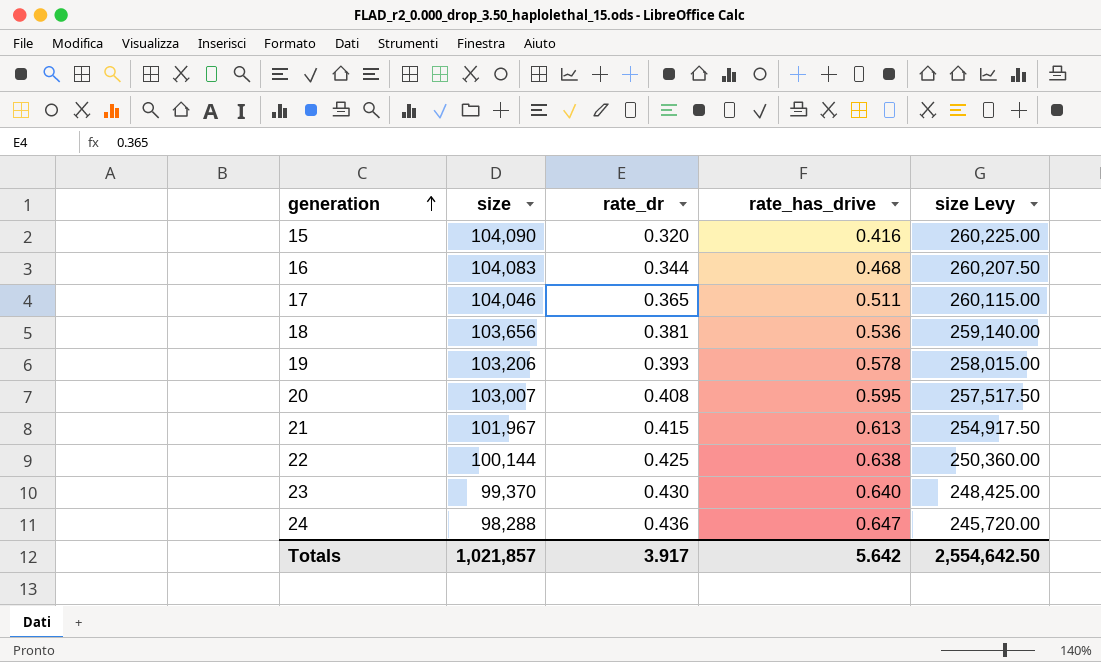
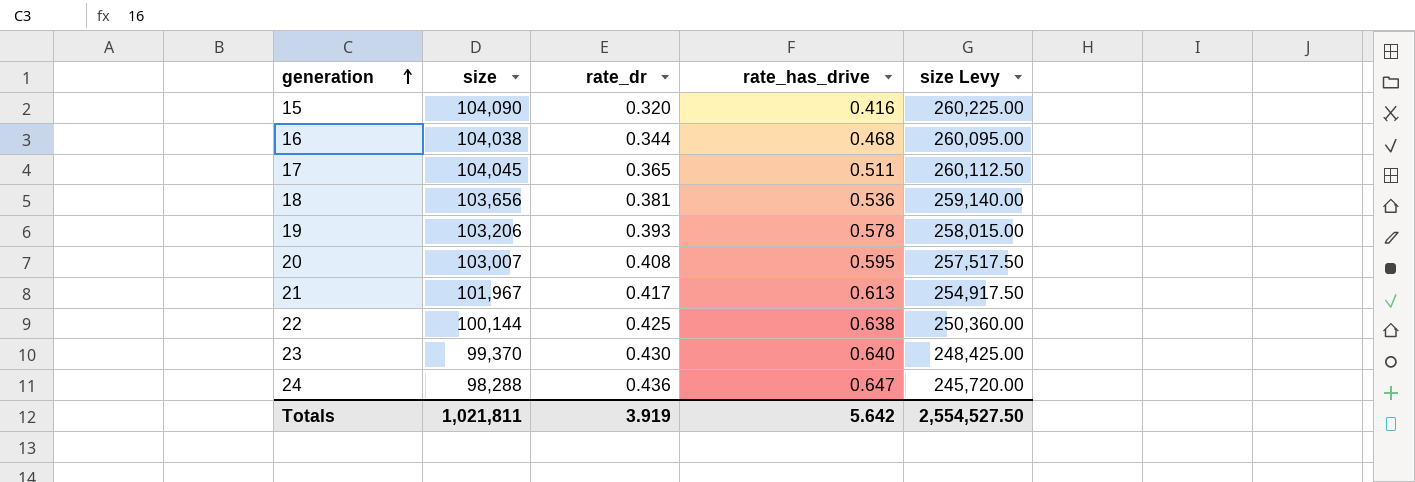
16 | size: 104,083 -> 104,038
16 | size Levy: 260,207.50 -> 260,095.00
17 | size: 104,046 -> 104,045
17 | size Levy: 260,115.00 -> 260,112.50
21 | rate_dr: 0.415 -> 0.417
Totals | size: 1,021,857 -> 1,021,811
Totals | rate_dr: 3.917 -> 3.919
Totals | size Levy: 2,554,642.50 -> 2,554,527.50

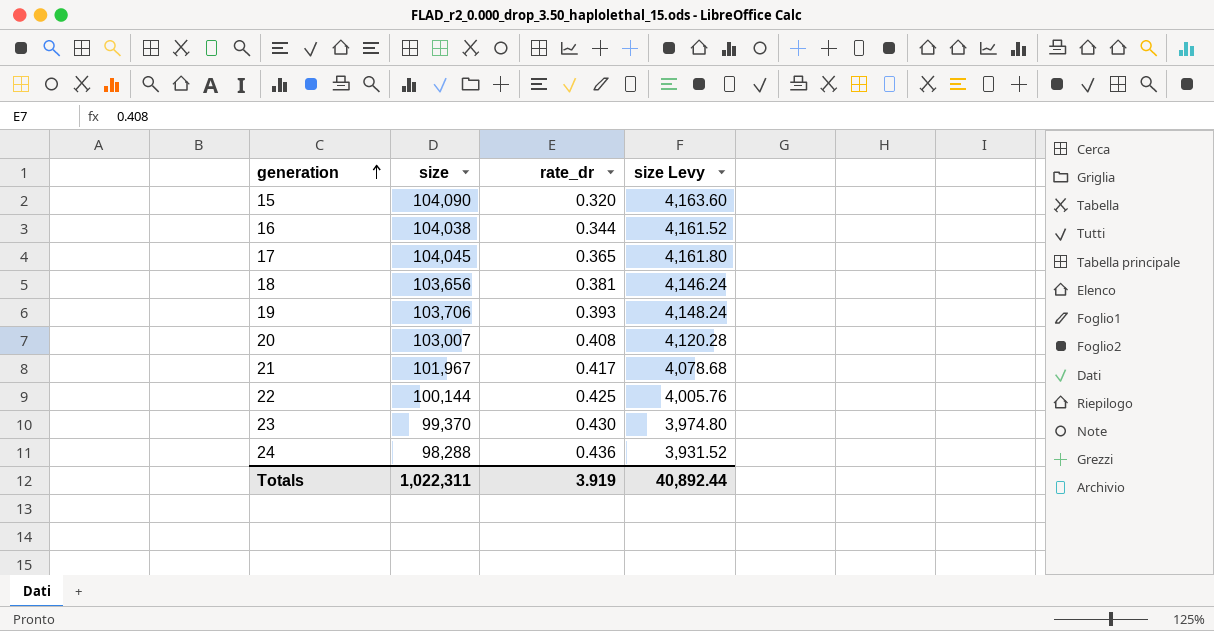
column rate_has_drive | position: 4 -> none
column size Levy | formula: [size] * 2.5 -> [size] * 0.04
19 | size: 103,206 -> 103,706
Totals | size: 1,021,811 -> 1,022,311
Totals | size Levy: 2,554,527.50 -> 40,892.44

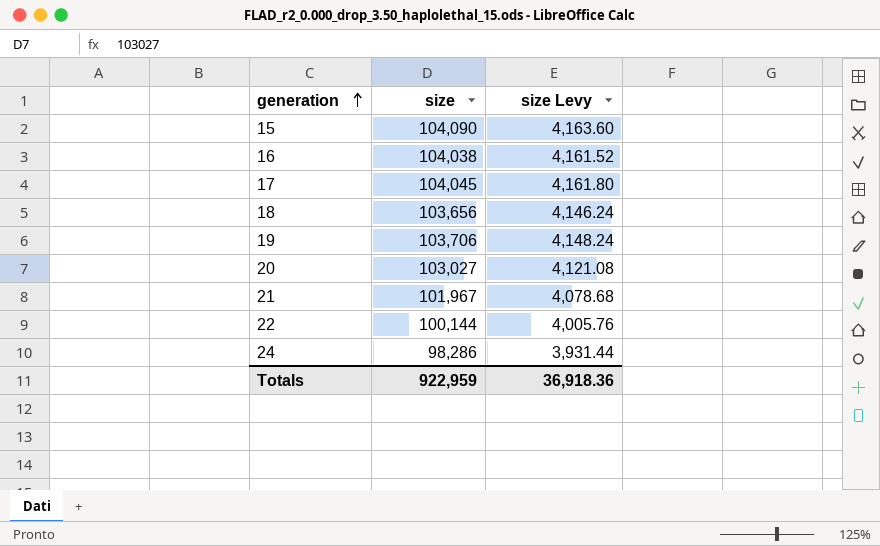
column rate_dr | position: 3 -> none
row 23: 99,370 | 0.430 | 3,974.80 -> none
20 | size: 103,007 -> 103,027
20 | size Levy: 4,120.28 -> 4,121.08
24 | size: 98,288 -> 98,286
24 | size Levy: 3,931.52 -> 3,931.44
Totals | size: 1,022,311 -> 922,959
Totals | size Levy: 40,892.44 -> 36,918.36

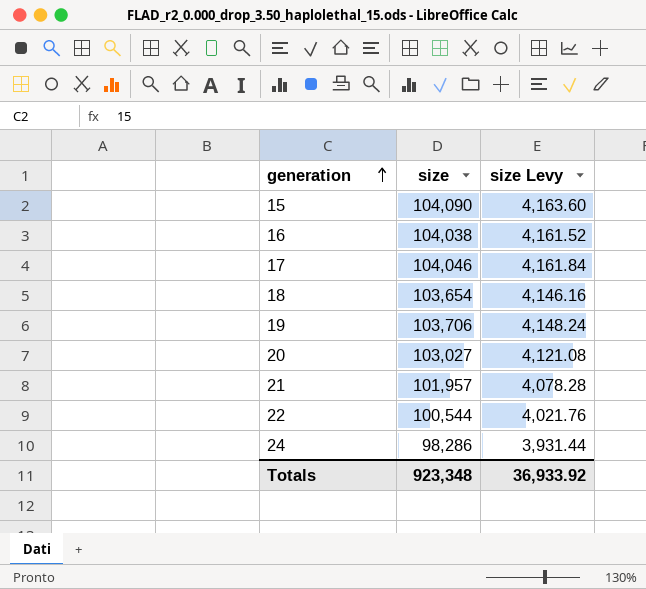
17 | size: 104,045 -> 104,046
17 | size Levy: 4,161.80 -> 4,161.84
18 | size: 103,656 -> 103,654
18 | size Levy: 4,146.24 -> 4,146.16
21 | size: 101,967 -> 101,957
21 | size Levy: 4,078.68 -> 4,078.28
22 | size: 100,144 -> 100,544
22 | size Levy: 4,005.76 -> 4,021.76
Totals | size: 922,959 -> 923,348
Totals | size Levy: 36,918.36 -> 36,933.92

